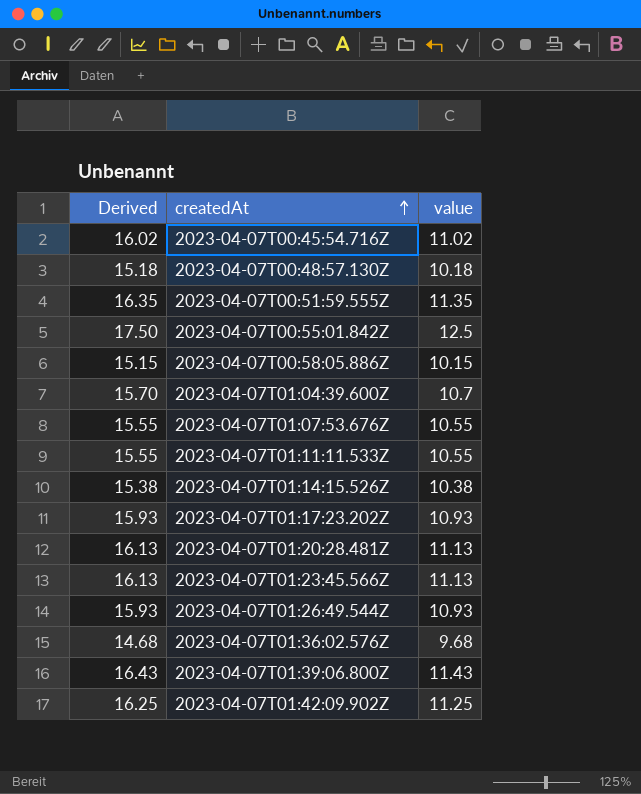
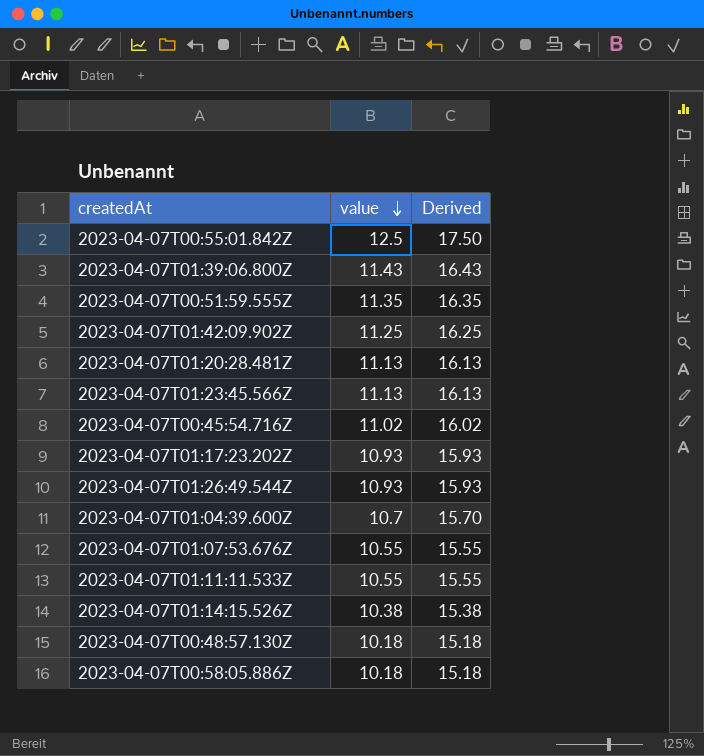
row order: createdAt ascending -> value descending
column Derived | position: 1 -> 3
row 2023-04-07T01:36:02.576Z: 14.68 | 9.68 -> none
2023-04-07T00:58:05.886Z | value: 10.15 -> 10.18
2023-04-07T00:58:05.886Z | Derived: 15.15 -> 15.18

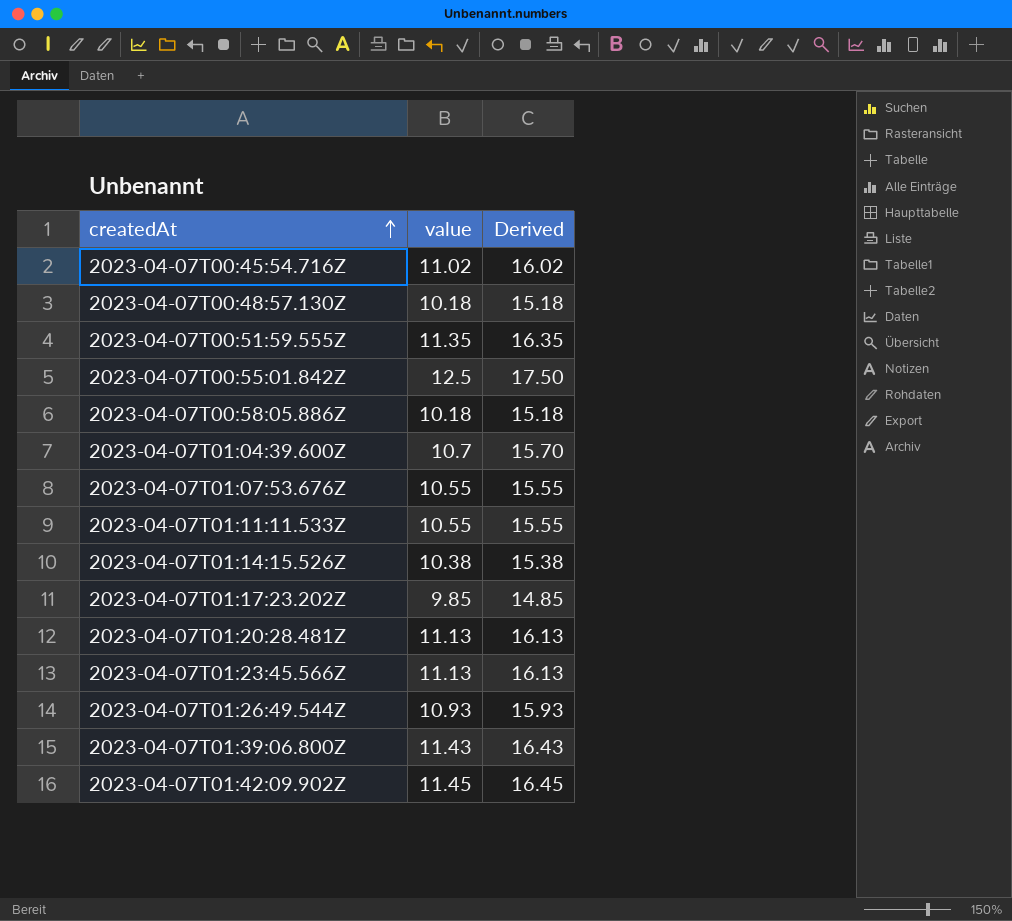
row order: value descending -> createdAt ascending
2023-04-07T01:17:23.202Z | value: 10.93 -> 9.85
2023-04-07T01:17:23.202Z | Derived: 15.93 -> 14.85
2023-04-07T01:42:09.902Z | value: 11.25 -> 11.45
2023-04-07T01:42:09.902Z | Derived: 16.25 -> 16.45

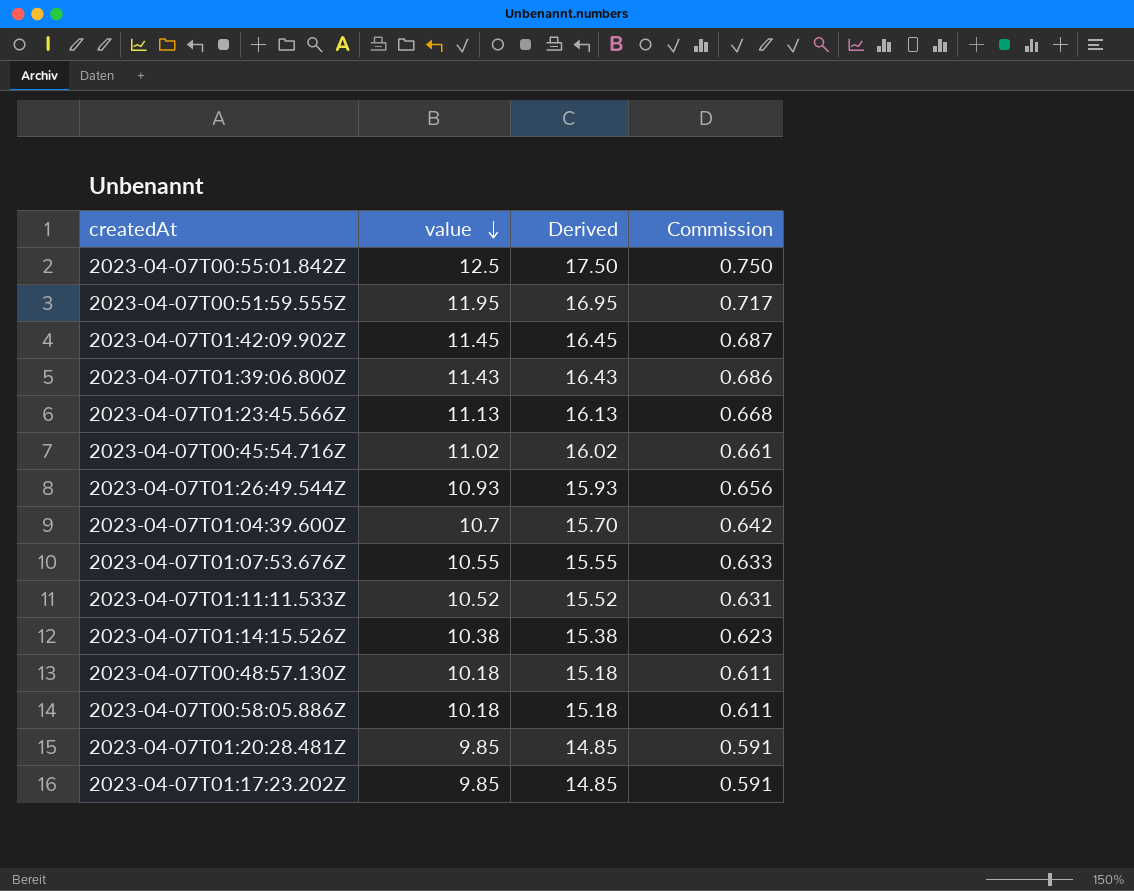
row order: createdAt ascending -> value descending
column Commission | formula: none -> [value] * 0.06
2023-04-07T00:51:59.555Z | value: 11.35 -> 11.95
2023-04-07T00:51:59.555Z | Derived: 16.35 -> 16.95
2023-04-07T01:11:11.533Z | value: 10.55 -> 10.52
2023-04-07T01:11:11.533Z | Derived: 15.55 -> 15.52
2023-04-07T01:20:28.481Z | value: 11.13 -> 9.85
2023-04-07T01:20:28.481Z | Derived: 16.13 -> 14.85

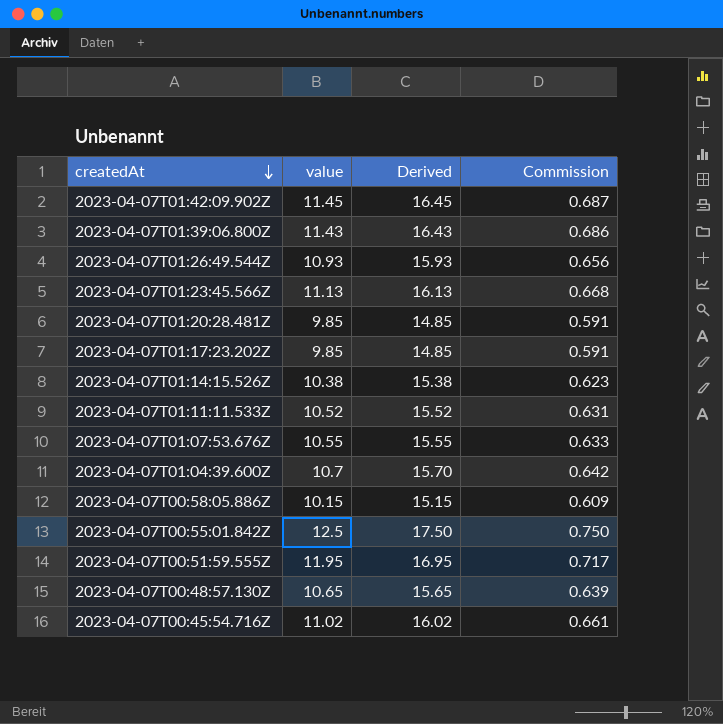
row order: value descending -> createdAt descending
2023-04-07T00:58:05.886Z | value: 10.18 -> 10.15
2023-04-07T00:58:05.886Z | Derived: 15.18 -> 15.15
2023-04-07T00:58:05.886Z | Commission: 0.611 -> 0.609
2023-04-07T00:48:57.130Z | value: 10.18 -> 10.65
2023-04-07T00:48:57.130Z | Derived: 15.18 -> 15.65
2023-04-07T00:48:57.130Z | Commission: 0.611 -> 0.639

